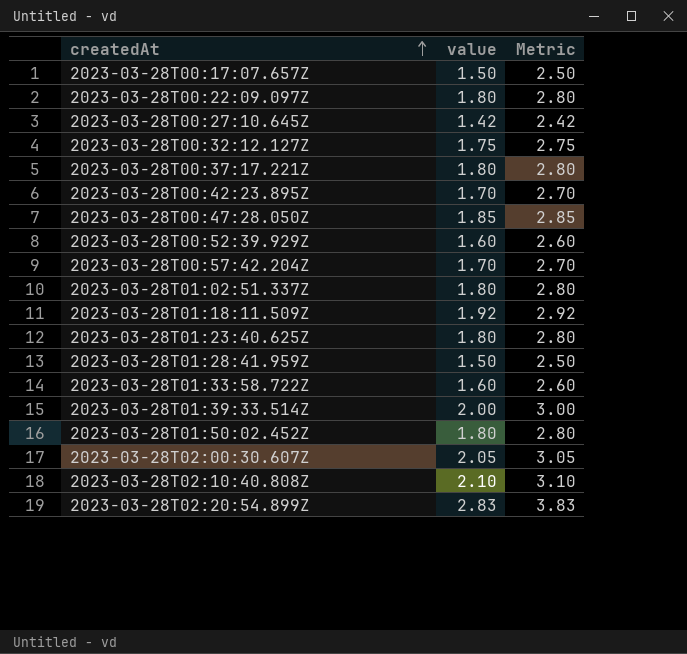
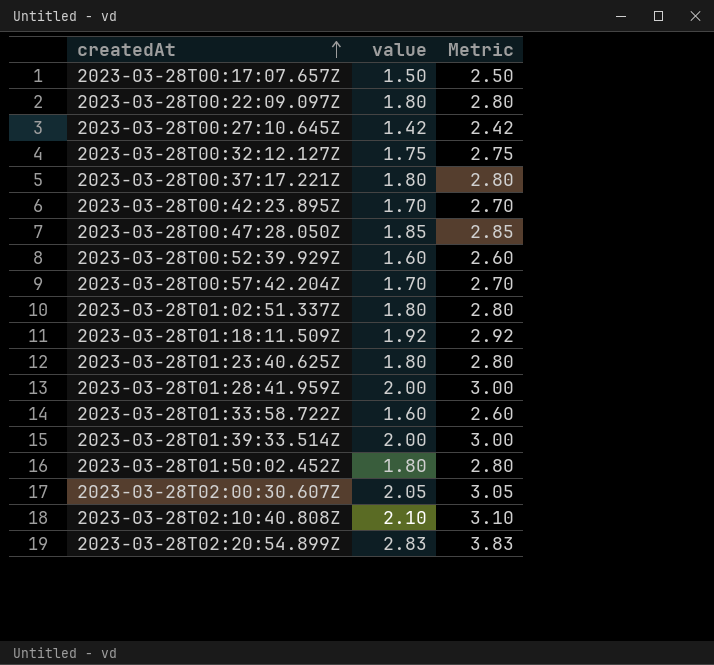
2023-03-28T01:28:41.959Z | value: 1.50 -> 2.00
2023-03-28T01:28:41.959Z | Metric: 2.50 -> 3.00

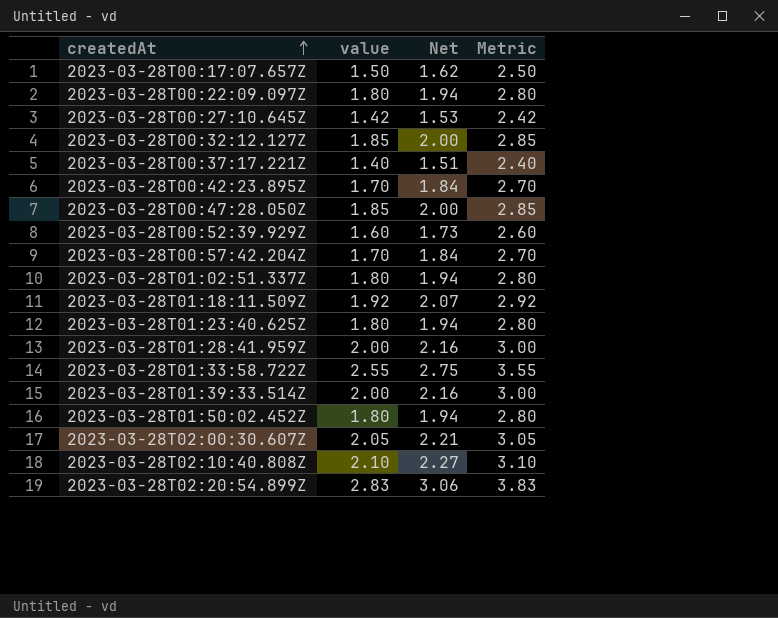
column Net | formula: none -> [value] * 1.08
2023-03-28T00:32:12.127Z | value: 1.75 -> 1.85
2023-03-28T00:32:12.127Z | Metric: 2.75 -> 2.85
2023-03-28T00:37:17.221Z | value: 1.80 -> 1.40
2023-03-28T00:37:17.221Z | Metric: 2.80 -> 2.40
2023-03-28T01:33:58.722Z | value: 1.60 -> 2.55
2023-03-28T01:33:58.722Z | Metric: 2.60 -> 3.55

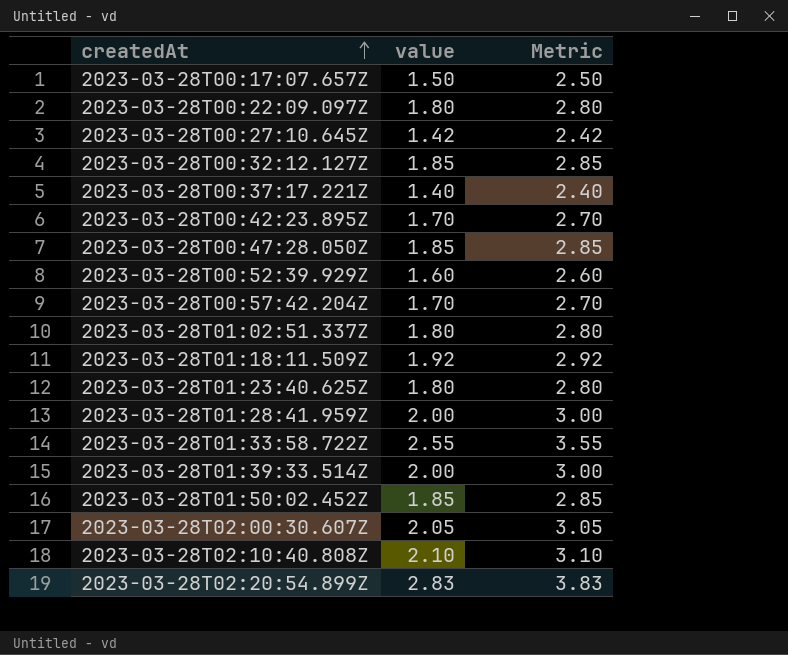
column Net | formula: [value] * 1.08 -> none
2023-03-28T01:50:02.452Z | value: 1.80 -> 1.85
2023-03-28T01:50:02.452Z | Metric: 2.80 -> 2.85

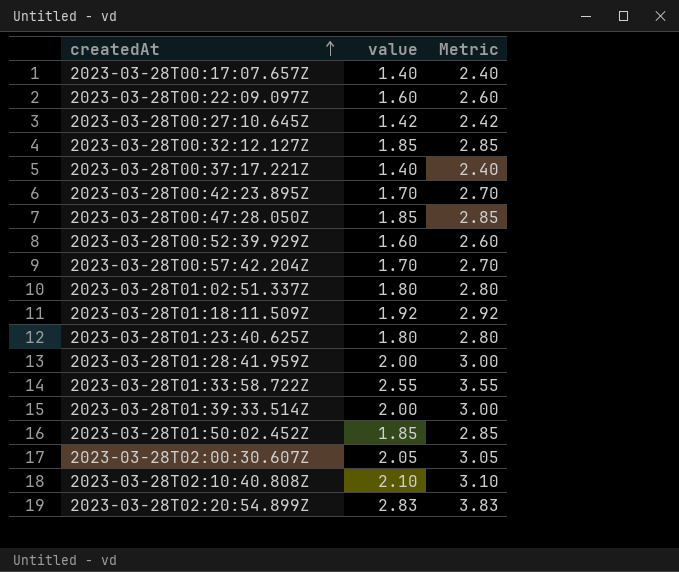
2023-03-28T00:17:07.657Z | value: 1.50 -> 1.40
2023-03-28T00:17:07.657Z | Metric: 2.50 -> 2.40
2023-03-28T00:22:09.097Z | value: 1.80 -> 1.60
2023-03-28T00:22:09.097Z | Metric: 2.80 -> 2.60

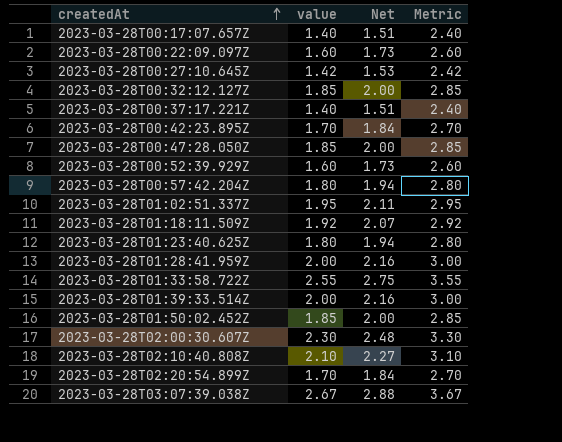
column Net | formula: none -> [value] * 1.08
2023-03-28T00:57:42.204Z | value: 1.70 -> 1.80
2023-03-28T00:57:42.204Z | Metric: 2.70 -> 2.80
2023-03-28T01:02:51.337Z | value: 1.80 -> 1.95
2023-03-28T01:02:51.337Z | Metric: 2.80 -> 2.95
2023-03-28T02:00:30.607Z | value: 2.05 -> 2.30
2023-03-28T02:00:30.607Z | Metric: 3.05 -> 3.30
2023-03-28T02:20:54.899Z | value: 2.83 -> 1.70
2023-03-28T02:20:54.899Z | Metric: 3.83 -> 2.70
row 2023-03-28T03:07:39.038Z: none -> 2.67 | 2.88 | 3.67

